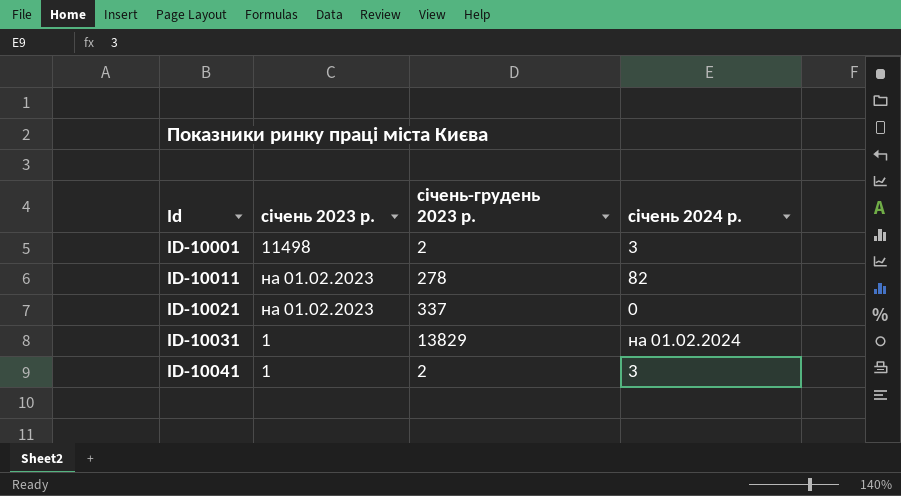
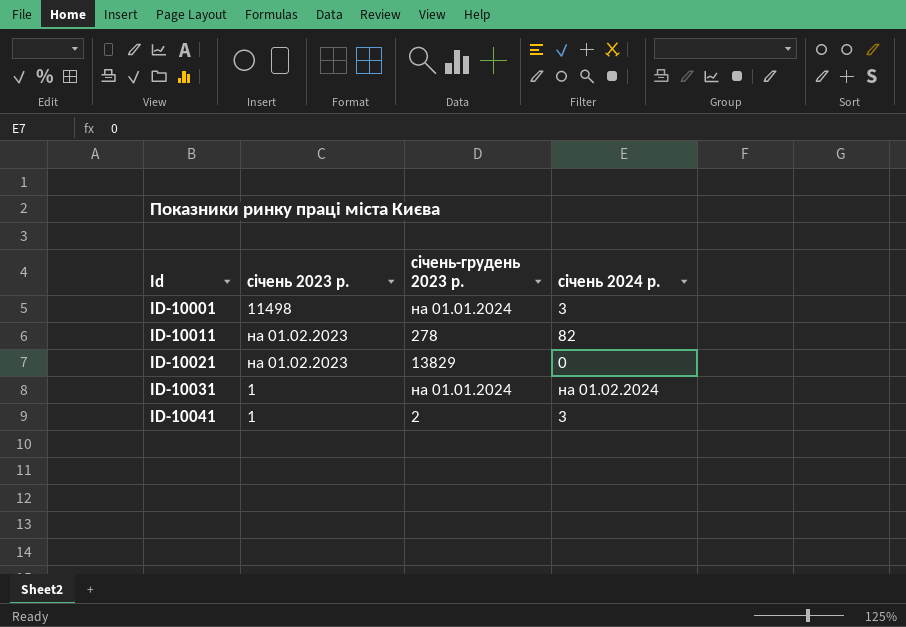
ID-10001 | січень-грудень 2023 р.: 2 -> на 01.01.2024
ID-10021 | січень-грудень 2023 р.: 337 -> 13829
ID-10031 | січень-грудень 2023 р.: 13829 -> на 01.01.2024

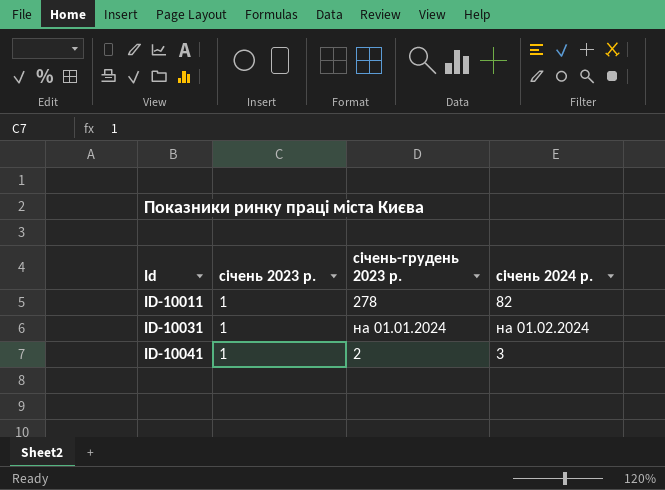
row ID-10001: 11498 | на 01.01.2024 | 3 -> none
row ID-10021: на 01.02.2023 | 13829 | 0 -> none
ID-10011 | січень 2023 р.: на 01.02.2023 -> 1

